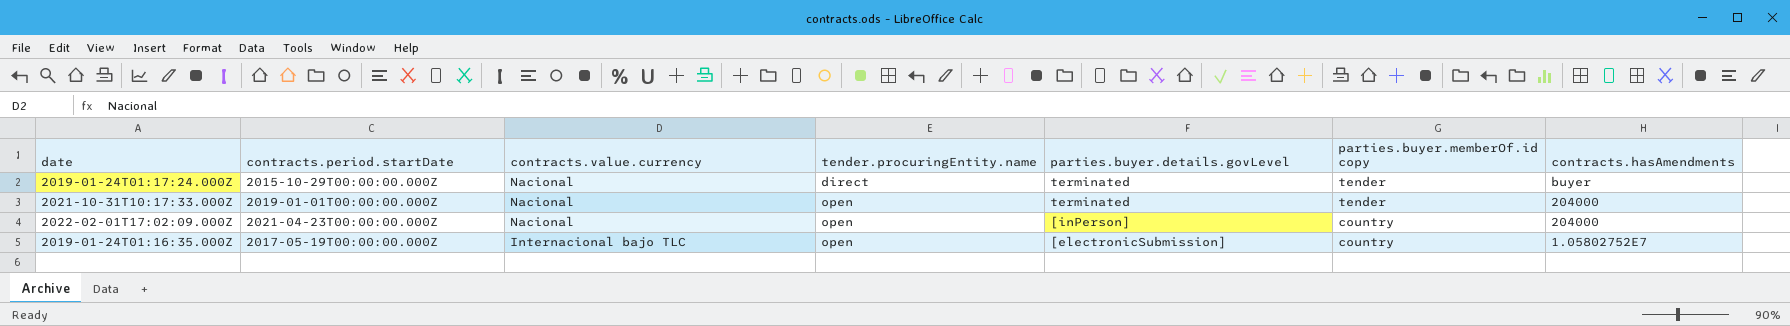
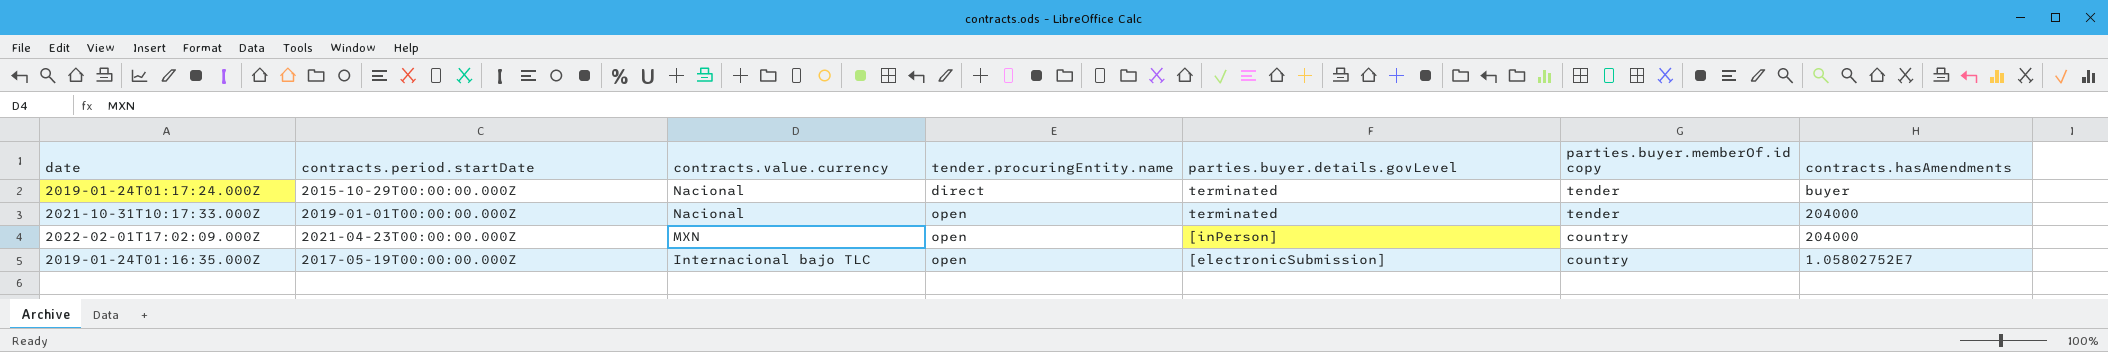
2022-02-01T17:02:09.000Z | contracts.value.currency: Nacional -> MXN

